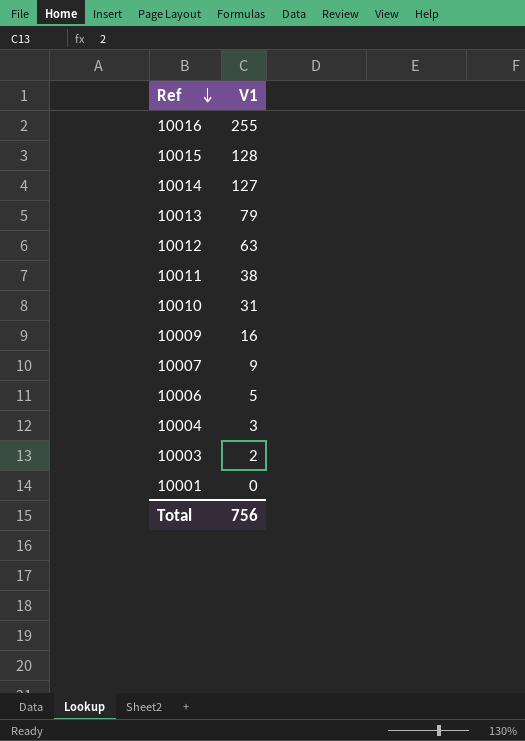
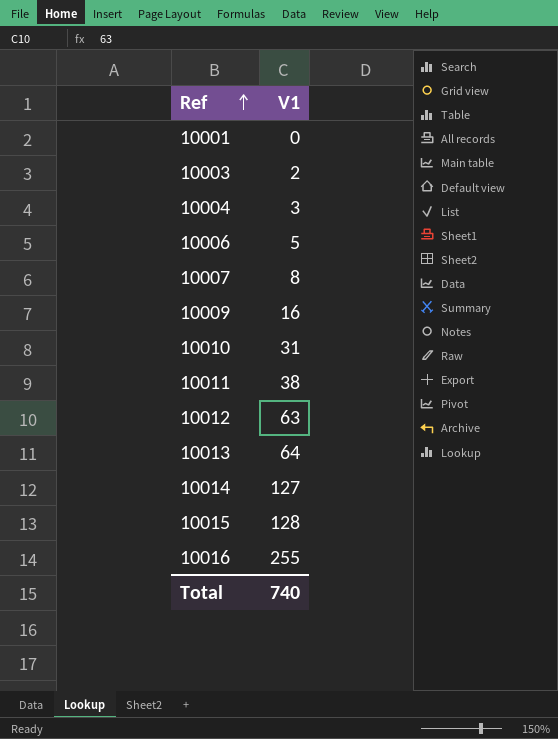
row order: Ref descending -> Ref ascending
10007 | V1: 9 -> 8
10013 | V1: 79 -> 64
Total | V1: 756 -> 740

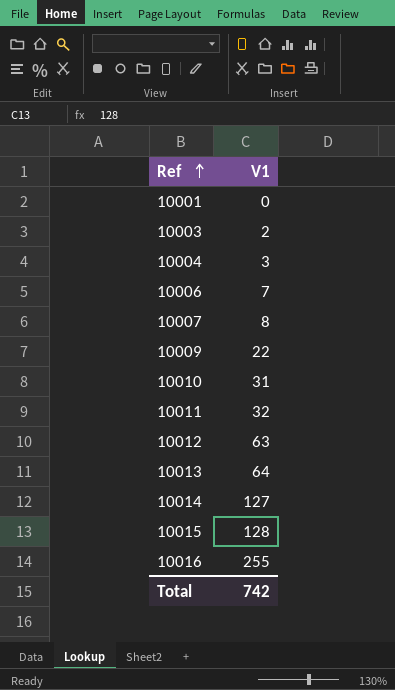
10006 | V1: 5 -> 7
10009 | V1: 16 -> 22
10011 | V1: 38 -> 32
Total | V1: 740 -> 742

